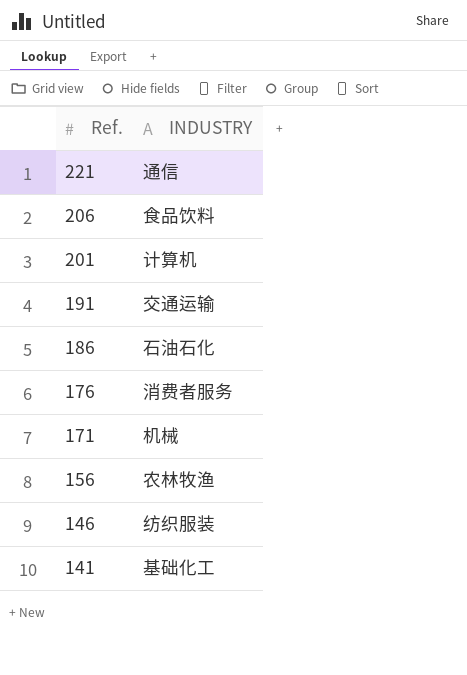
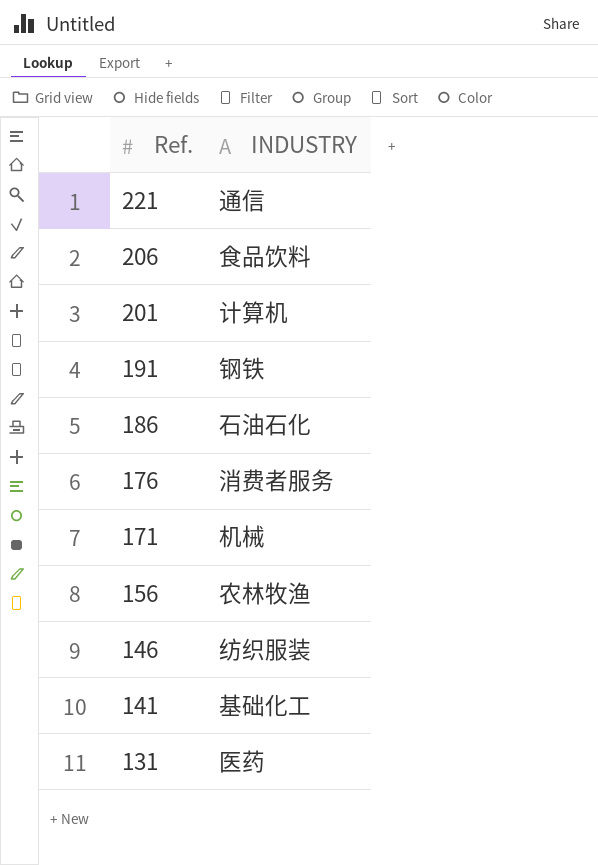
191 | INDUSTRY: 交通运输 -> 钢铁
row 131: none -> 医药

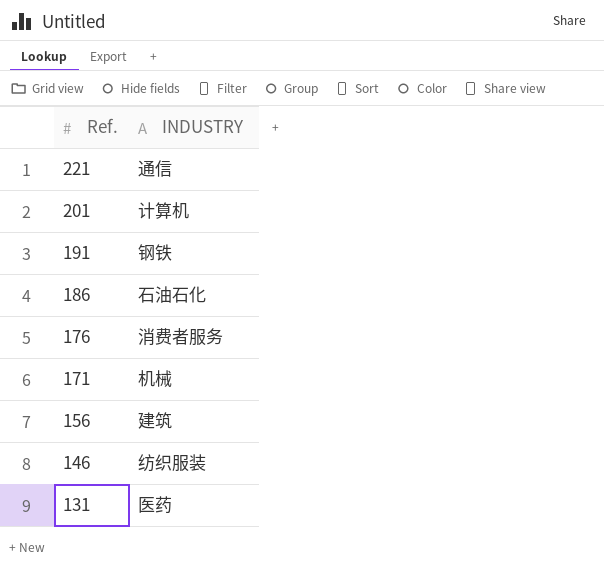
row 206: 食品饮料 -> none
row 141: 基础化工 -> none
156 | INDUSTRY: 农林牧渔 -> 建筑

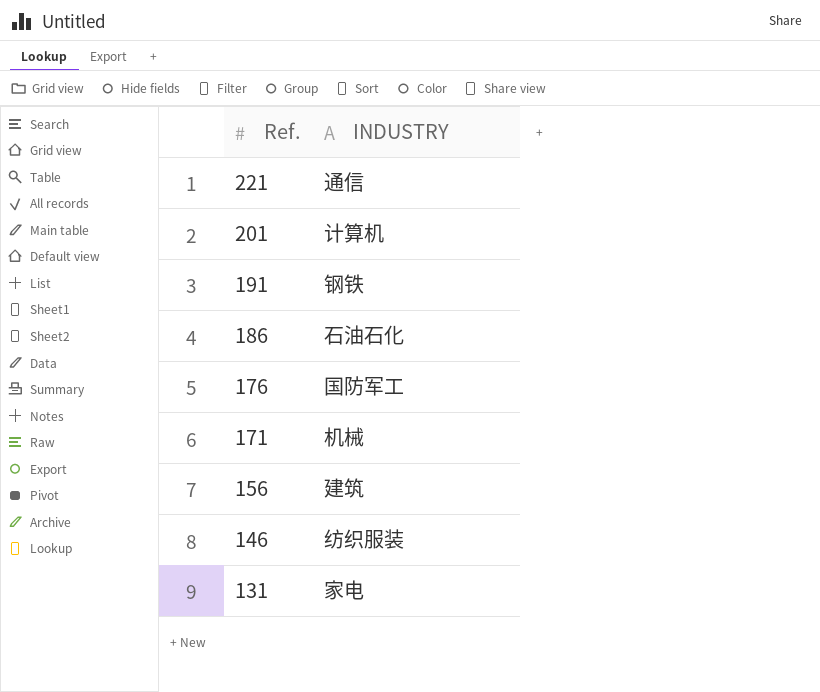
176 | INDUSTRY: 消费者服务 -> 国防军工
131 | INDUSTRY: 医药 -> 家电

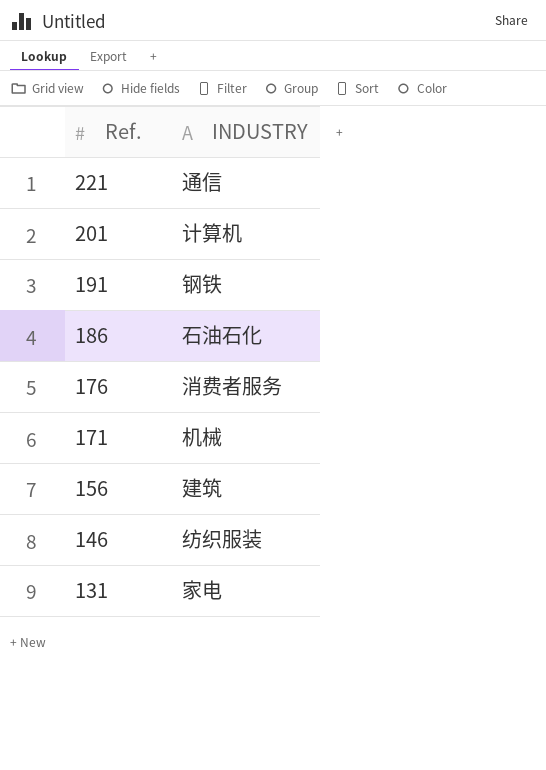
176 | INDUSTRY: 国防军工 -> 消费者服务

